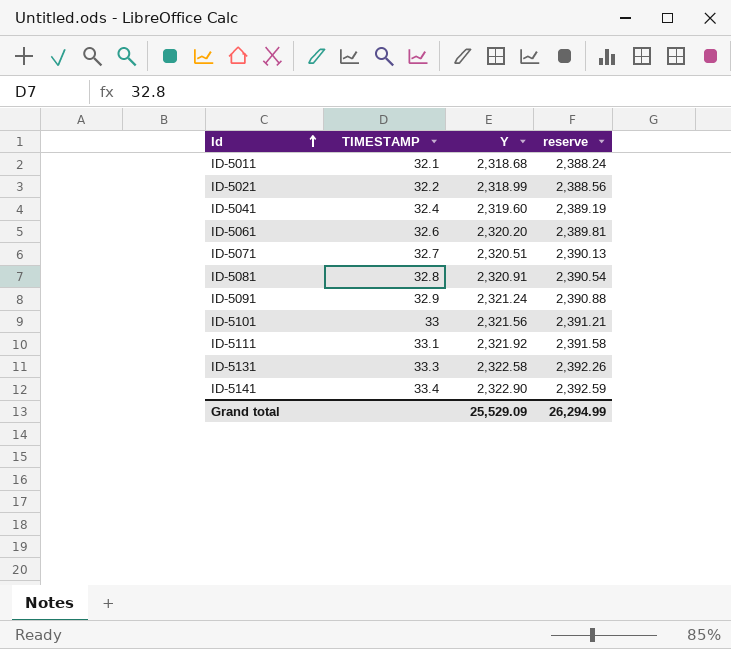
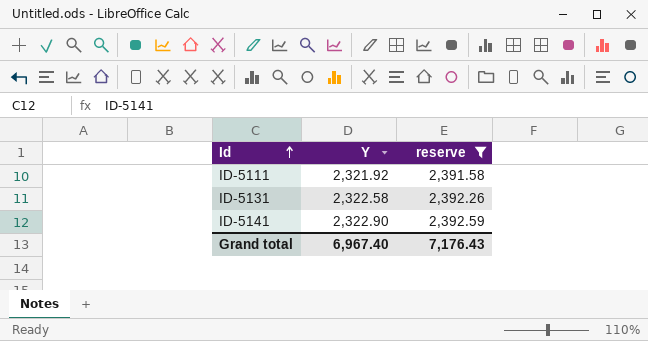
filter: none -> reserve >= 2,391.58
column TIMESTAMP | position: 2 -> none
Grand total | Y: 25,529.09 -> 6,967.40
Grand total | reserve: 26,294.99 -> 7,176.43

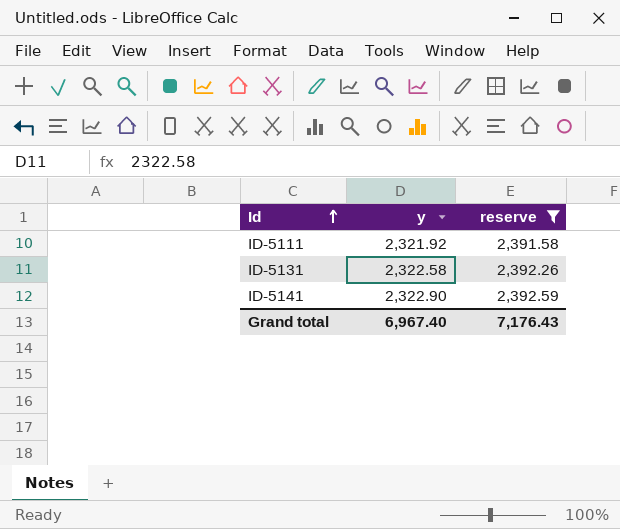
column name: Y -> y

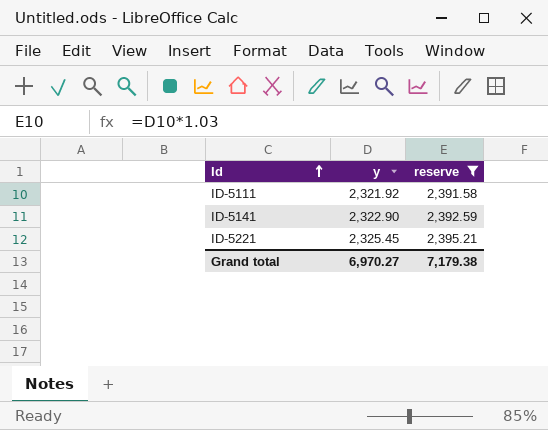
row ID-5131: 2,322.58 | 2,392.26 -> none
row ID-5221: none -> 2,325.45 | 2,395.21
Grand total | y: 6,967.40 -> 6,970.27
Grand total | reserve: 7,176.43 -> 7,179.38

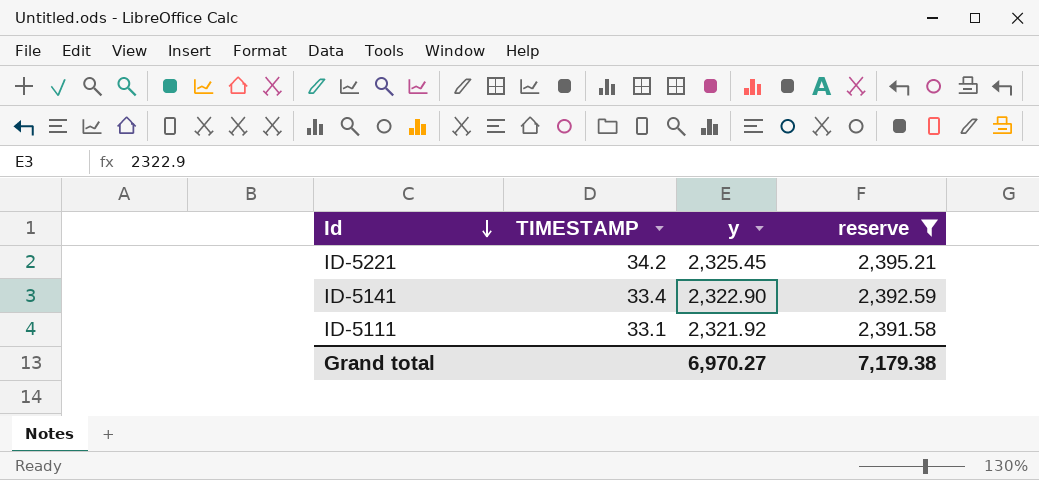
row order: Id ascending -> Id descending
column TIMESTAMP | position: none -> 2

